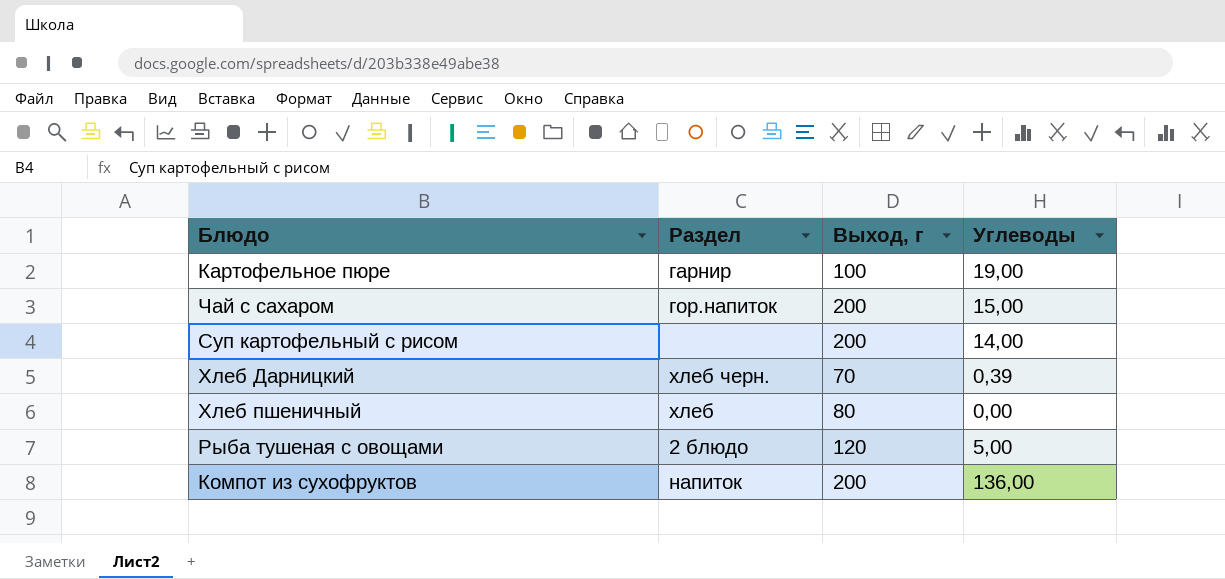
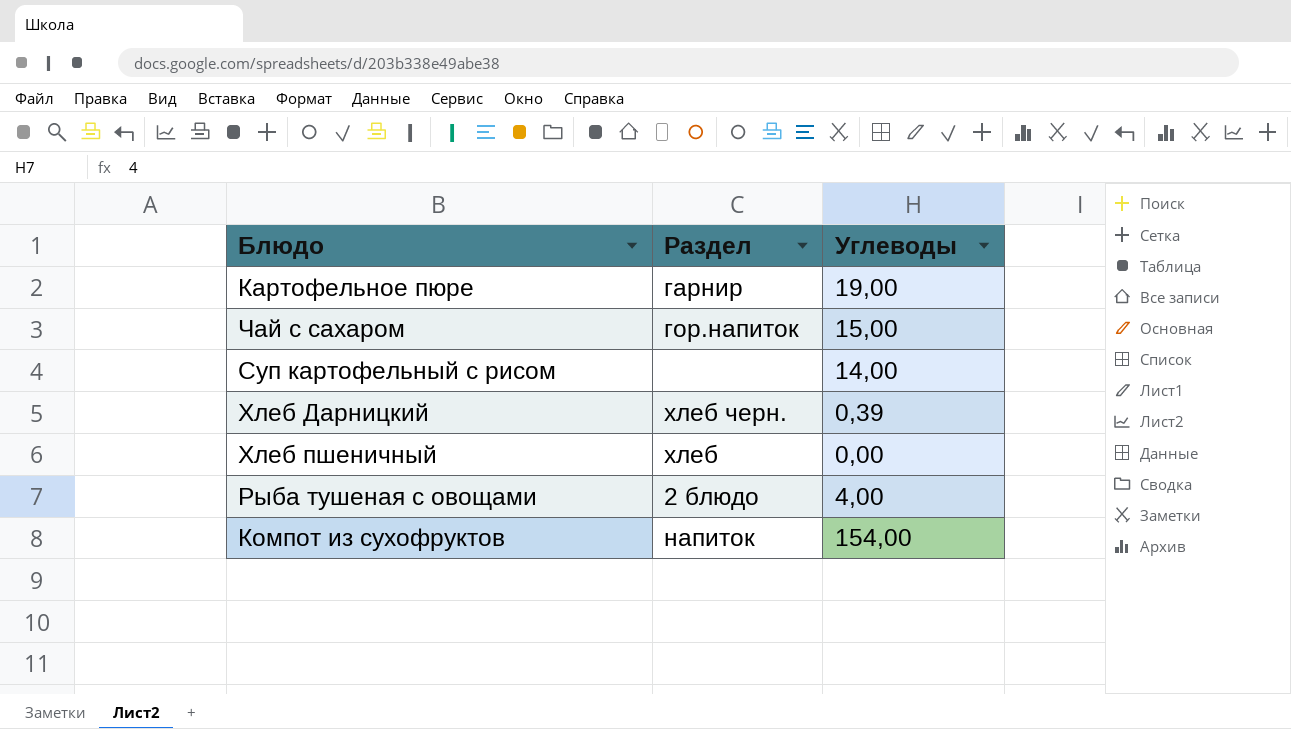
column Выход, г | position: 3 -> none
Рыба тушеная с овощами | Углеводы: 5,00 -> 4,00
Компот из сухофруктов | Углеводы: 136,00 -> 154,00

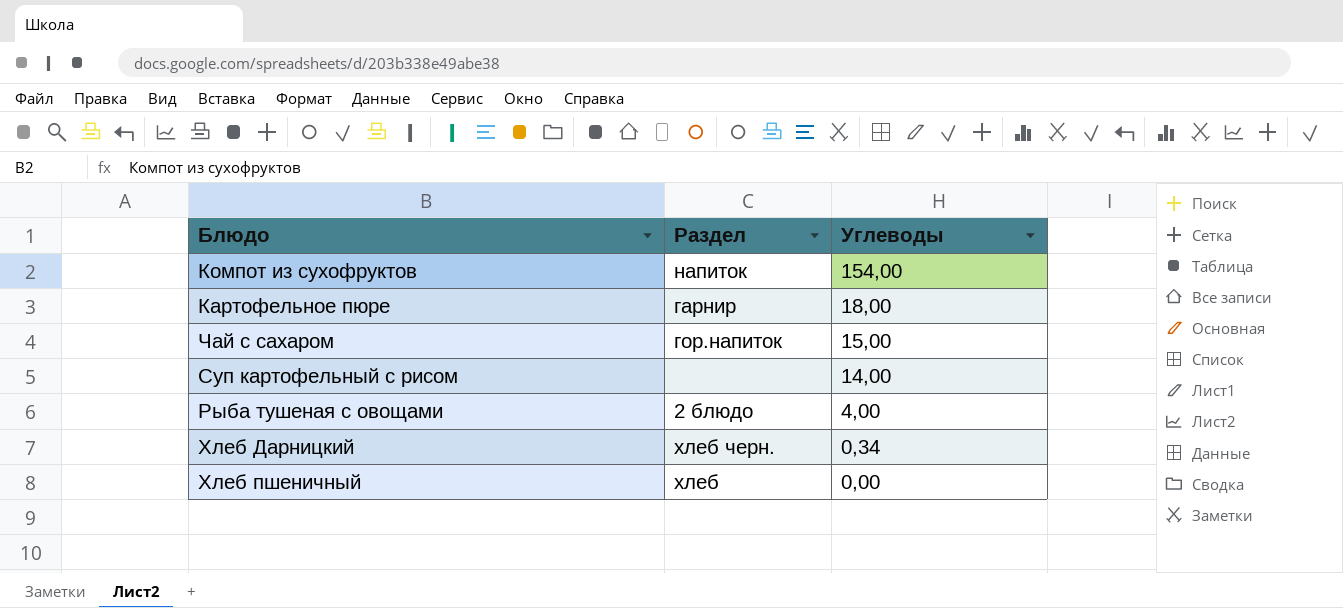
row order: none -> Углеводы descending
Картофельное пюре | Углеводы: 19,00 -> 18,00
Хлеб Дарницкий | Углеводы: 0,39 -> 0,34

